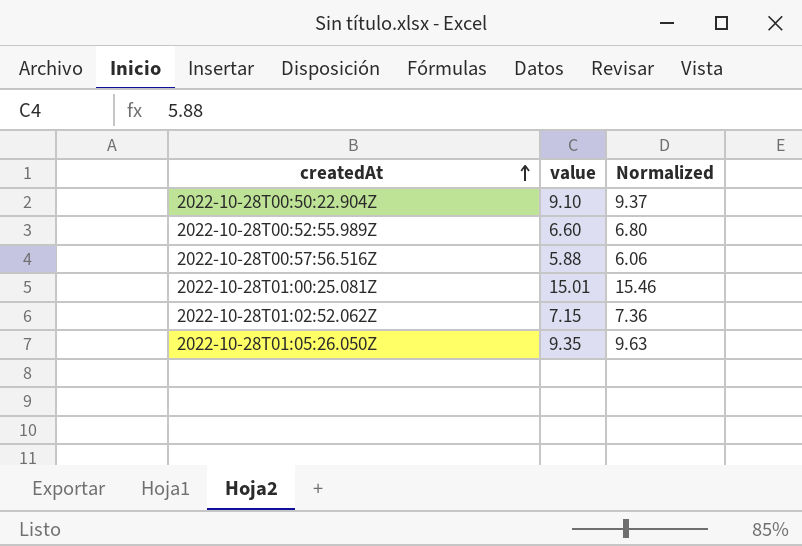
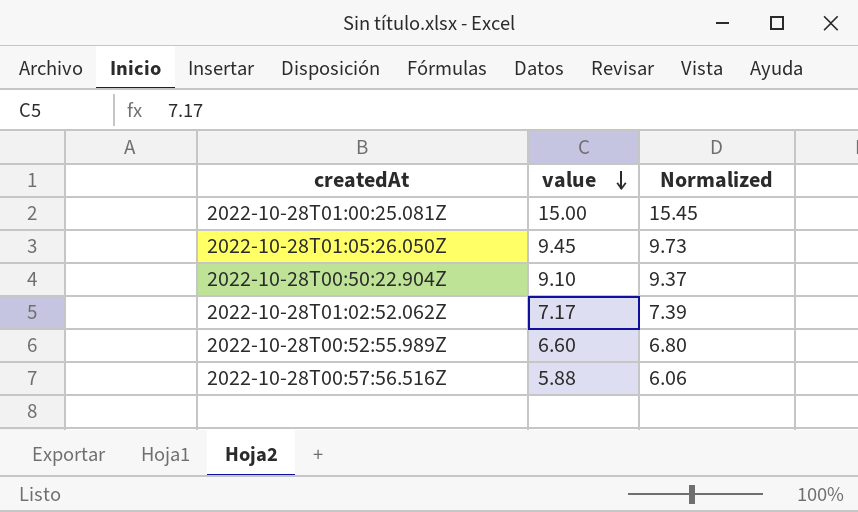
row order: createdAt ascending -> value descending
2022-10-28T01:00:25.081Z | value: 15.01 -> 15.00
2022-10-28T01:00:25.081Z | Normalized: 15.46 -> 15.45
2022-10-28T01:05:26.050Z | value: 9.35 -> 9.45
2022-10-28T01:05:26.050Z | Normalized: 9.63 -> 9.73
2022-10-28T01:02:52.062Z | value: 7.15 -> 7.17
2022-10-28T01:02:52.062Z | Normalized: 7.36 -> 7.39

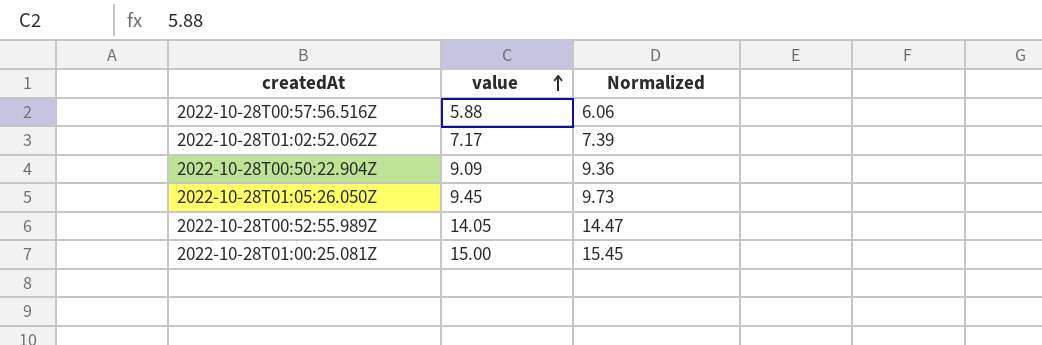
row order: value descending -> value ascending
2022-10-28T00:50:22.904Z | value: 9.10 -> 9.09
2022-10-28T00:50:22.904Z | Normalized: 9.37 -> 9.36
2022-10-28T00:52:55.989Z | value: 6.60 -> 14.05
2022-10-28T00:52:55.989Z | Normalized: 6.80 -> 14.47

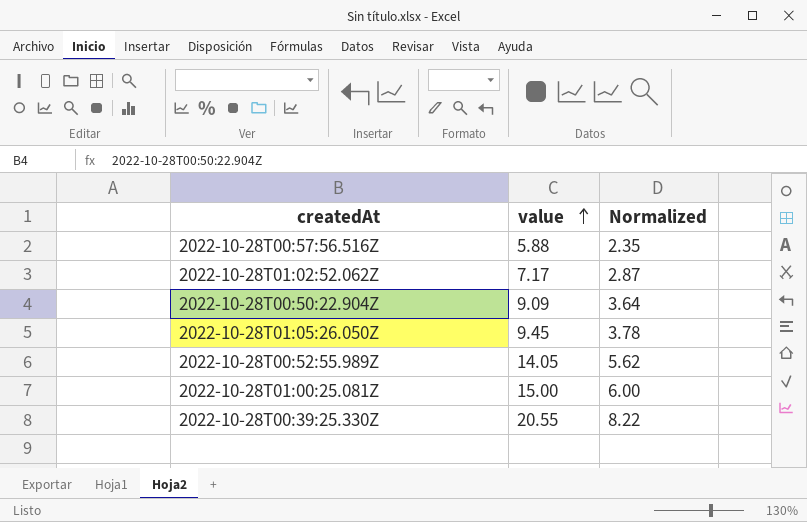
column Normalized | formula: [value] * 1.03 -> [value] * 0.4
row 2022-10-28T00:39:25.330Z: none -> 20.55 | 8.22

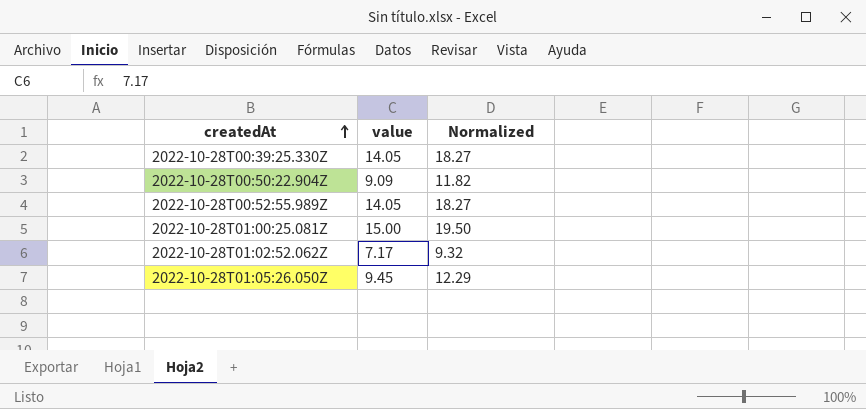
row order: value ascending -> createdAt ascending
column Normalized | formula: [value] * 0.4 -> [value] * 1.3
row 2022-10-28T00:57:56.516Z: 5.88 | 2.35 -> none
2022-10-28T00:39:25.330Z | value: 20.55 -> 14.05

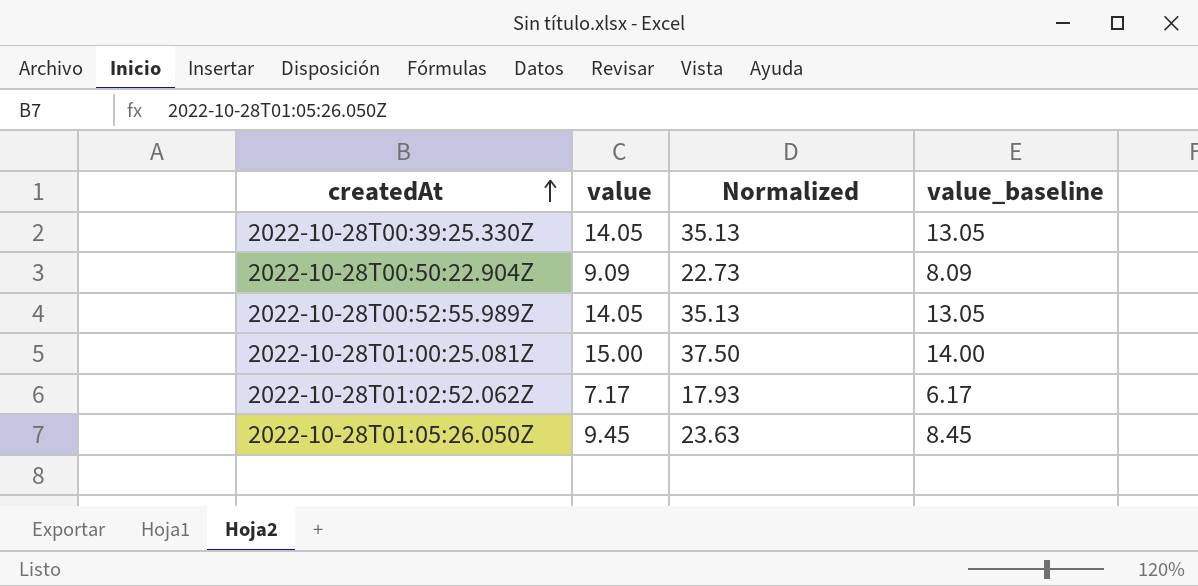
column Normalized | formula: [value] * 1.3 -> [value] * 2.5
column value_baseline | formula: none -> [value] - 1

